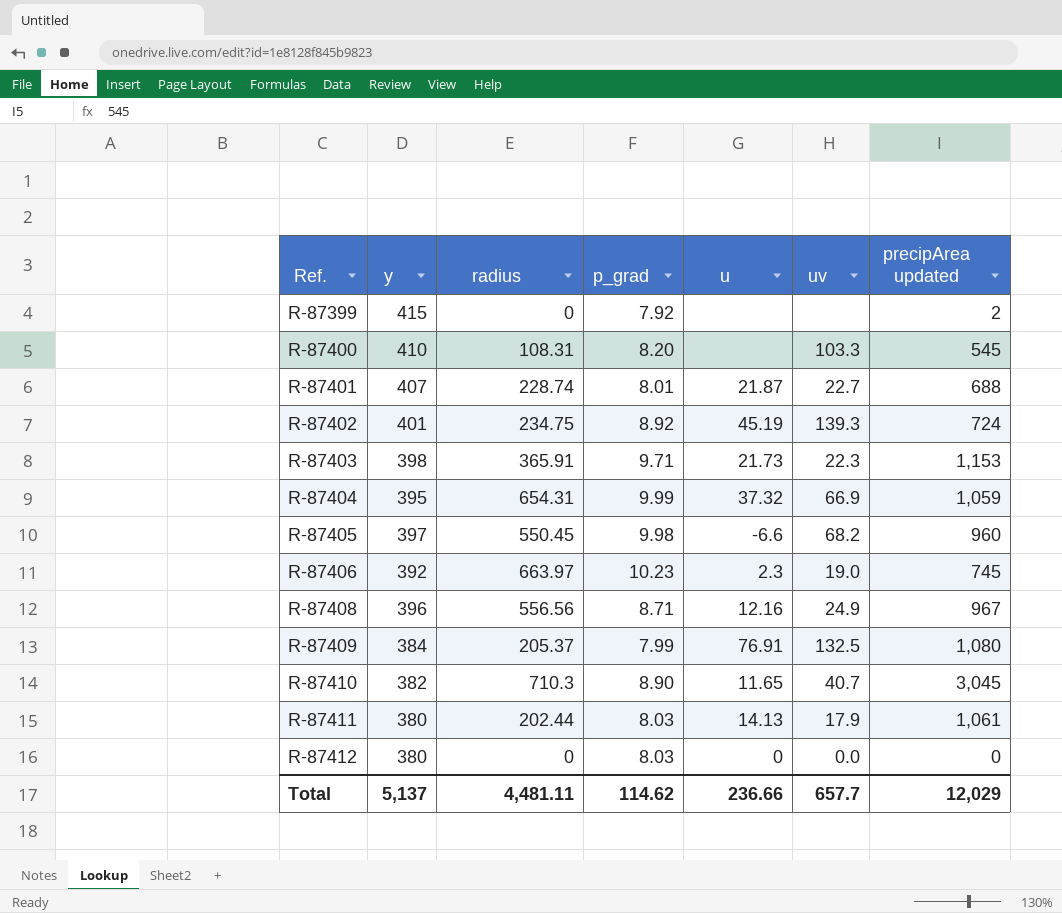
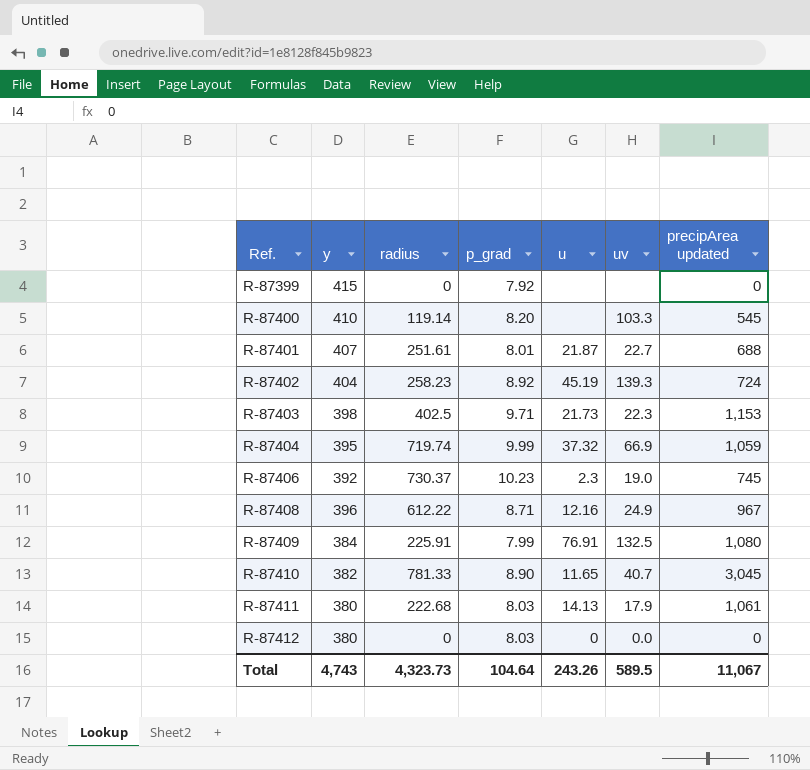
row R-87405: 397 | 550.45 | 9.98 | -6.6 | 68.2 | 960 -> none
R-87399 | precipArea updated: 2 -> 0
R-87400 | radius: 108.31 -> 119.14
R-87401 | radius: 228.74 -> 251.61
R-87402 | y: 401 -> 404
R-87402 | radius: 234.75 -> 258.23
R-87403 | radius: 365.91 -> 402.5
R-87404 | radius: 654.31 -> 719.74
R-87406 | radius: 663.97 -> 730.37
R-87408 | radius: 556.56 -> 612.22
R-87409 | radius: 205.37 -> 225.91
R-87410 | radius: 710.3 -> 781.33
R-87411 | radius: 202.44 -> 222.68
Total | y: 5,137 -> 4,743
Total | radius: 4,481.11 -> 4,323.73
Total | p_grad: 114.62 -> 104.64
Total | u: 236.66 -> 243.26
Total | uv: 657.7 -> 589.5
Total | precipArea updated: 12,029 -> 11,067

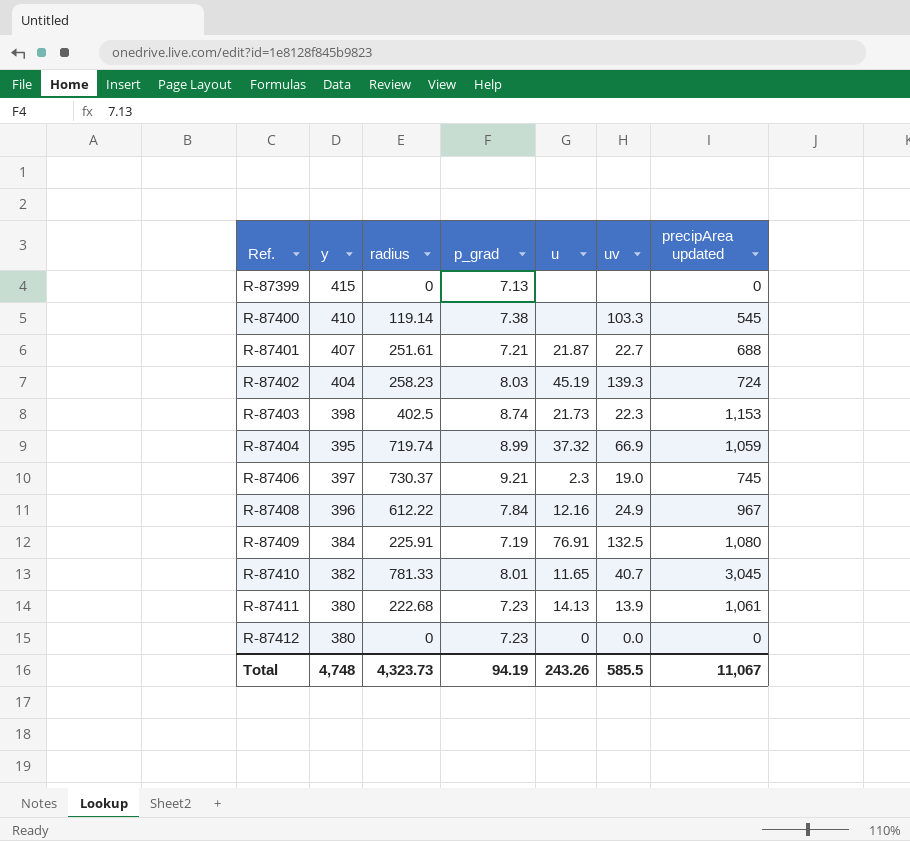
R-87399 | p_grad: 7.92 -> 7.13
R-87400 | p_grad: 8.20 -> 7.38
R-87401 | p_grad: 8.01 -> 7.21
R-87402 | p_grad: 8.92 -> 8.03
R-87403 | p_grad: 9.71 -> 8.74
R-87404 | p_grad: 9.99 -> 8.99
R-87406 | y: 392 -> 397
R-87406 | p_grad: 10.23 -> 9.21
R-87408 | p_grad: 8.71 -> 7.84
R-87409 | p_grad: 7.99 -> 7.19
R-87410 | p_grad: 8.90 -> 8.01
R-87411 | p_grad: 8.03 -> 7.23
R-87411 | uv: 17.9 -> 13.9
R-87412 | p_grad: 8.03 -> 7.23
Total | y: 4,743 -> 4,748
Total | p_grad: 104.64 -> 94.19
Total | uv: 589.5 -> 585.5

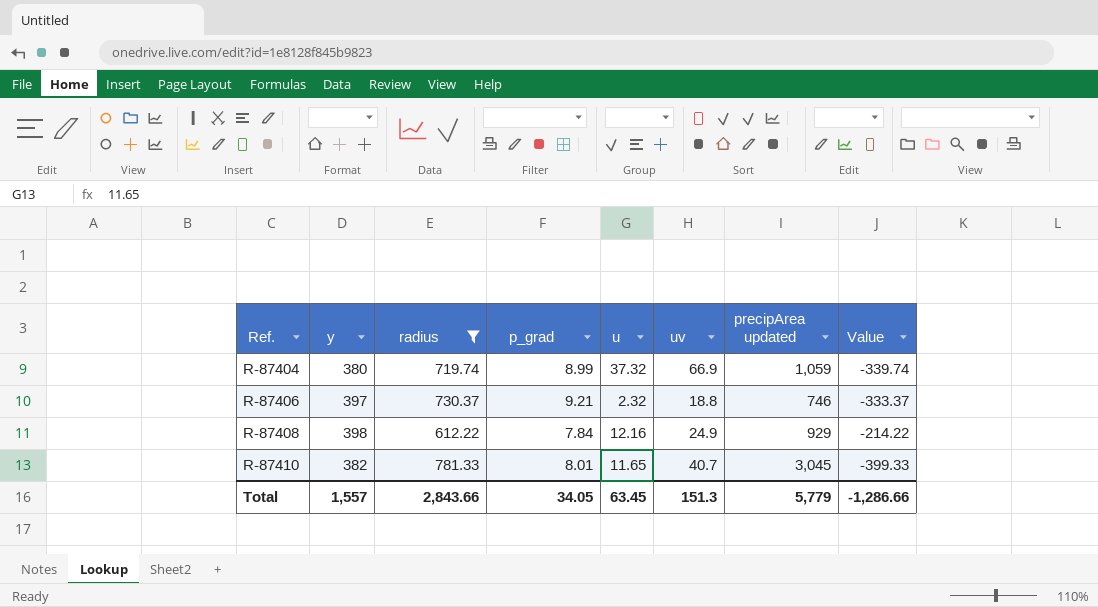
filter: none -> radius >= 612.22
column Value | formula: none -> [y] - [radius]
R-87404 | y: 395 -> 380
R-87406 | u: 2.3 -> 2.32
R-87406 | uv: 19.0 -> 18.8
R-87406 | precipArea updated: 745 -> 746
R-87408 | y: 396 -> 398
R-87408 | precipArea updated: 967 -> 929
Total | y: 4,748 -> 1,557
Total | radius: 4,323.73 -> 2,843.66
Total | p_grad: 94.19 -> 34.05
Total | u: 243.26 -> 63.45
Total | uv: 585.5 -> 151.3
Total | precipArea updated: 11,067 -> 5,779

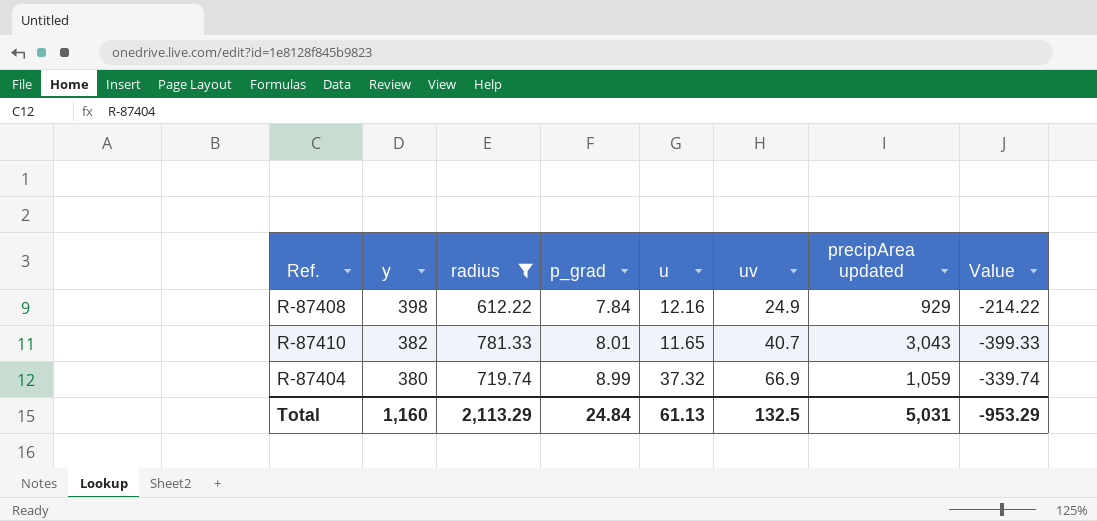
row order: Ref. ascending -> y descending
row R-87406: 397 | 730.37 | 9.21 | 2.32 | 18.8 | 746 | -333.37 -> none
R-87410 | precipArea updated: 3,045 -> 3,043
Total | y: 1,557 -> 1,160
Total | radius: 2,843.66 -> 2,113.29
Total | p_grad: 34.05 -> 24.84
Total | u: 63.45 -> 61.13
Total | uv: 151.3 -> 132.5
Total | precipArea updated: 5,779 -> 5,031
Total | Value: -1,286.66 -> -953.29

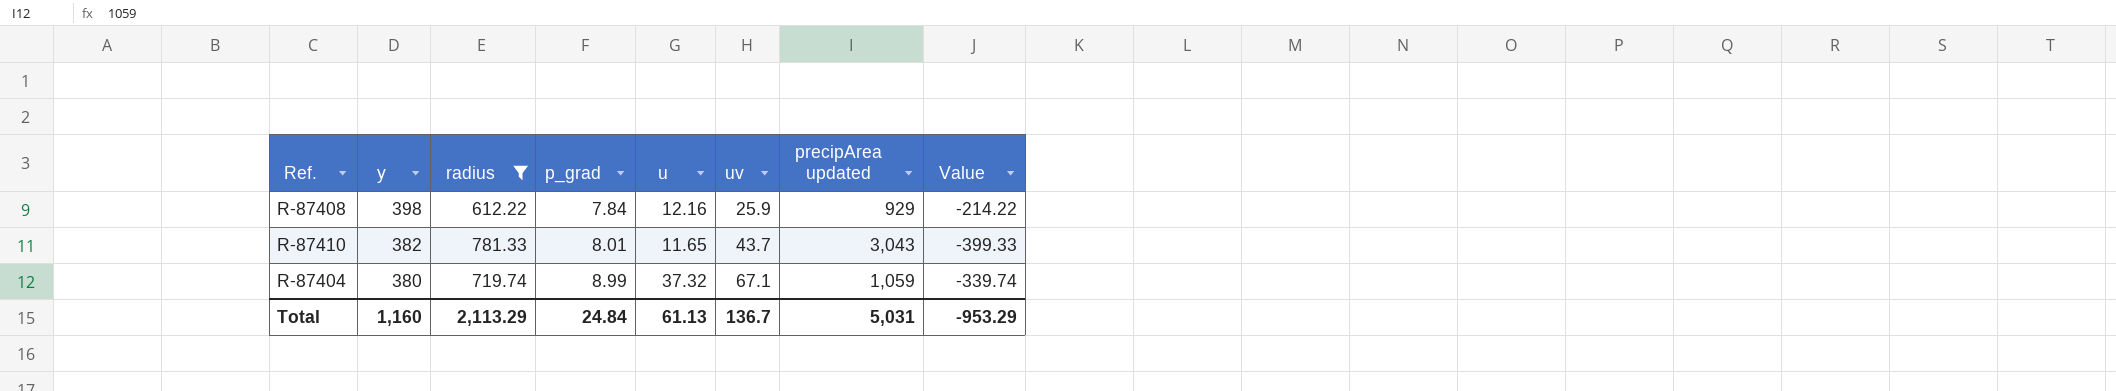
R-87408 | uv: 24.9 -> 25.9
R-87410 | uv: 40.7 -> 43.7
R-87404 | uv: 66.9 -> 67.1
Total | uv: 132.5 -> 136.7

